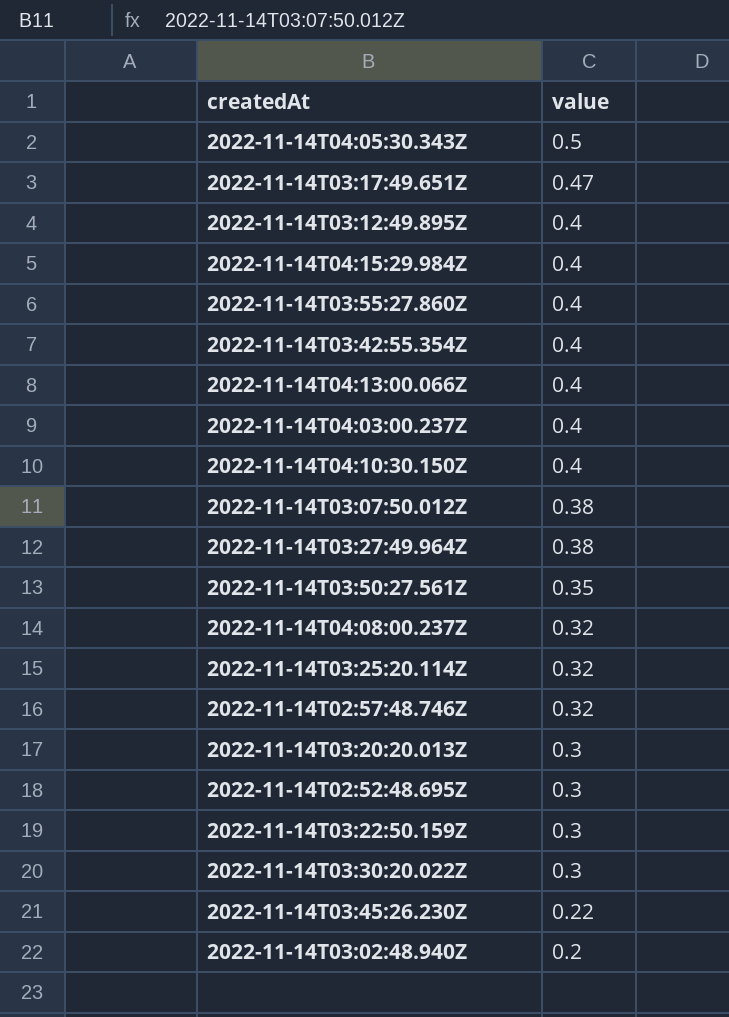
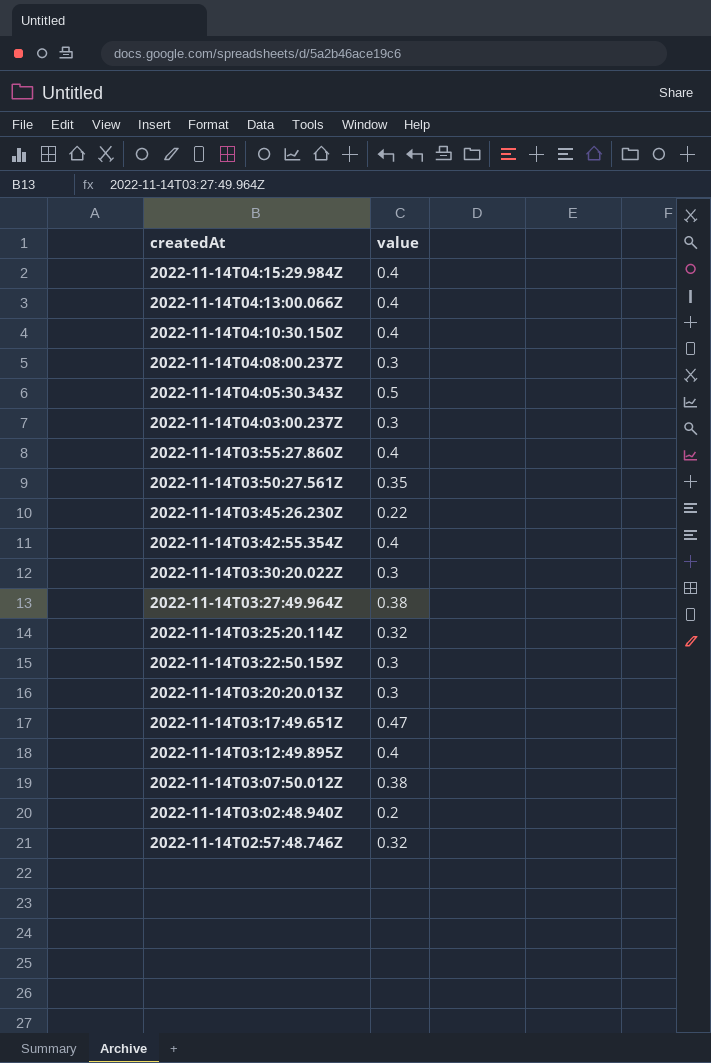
row order: value descending -> createdAt descending
row 2022-11-14T02:52:48.695Z: 0.3 -> none
2022-11-14T04:08:00.237Z | value: 0.32 -> 0.3
2022-11-14T04:03:00.237Z | value: 0.4 -> 0.3

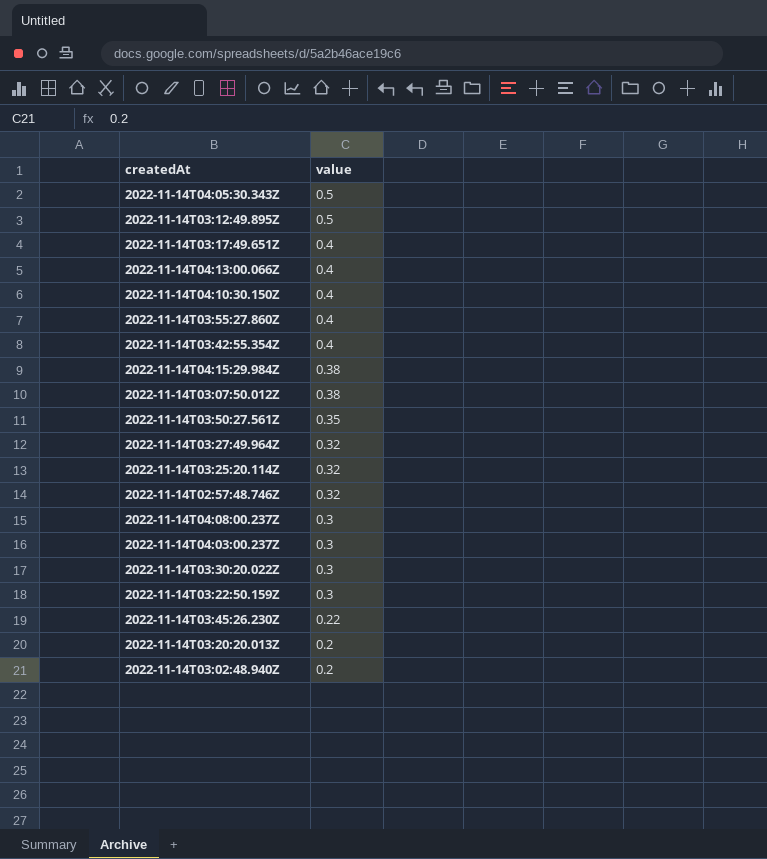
row order: createdAt descending -> value descending
2022-11-14T03:12:49.895Z | value: 0.4 -> 0.5
2022-11-14T03:17:49.651Z | value: 0.47 -> 0.4
2022-11-14T04:15:29.984Z | value: 0.4 -> 0.38
2022-11-14T03:27:49.964Z | value: 0.38 -> 0.32
2022-11-14T03:20:20.013Z | value: 0.3 -> 0.2

